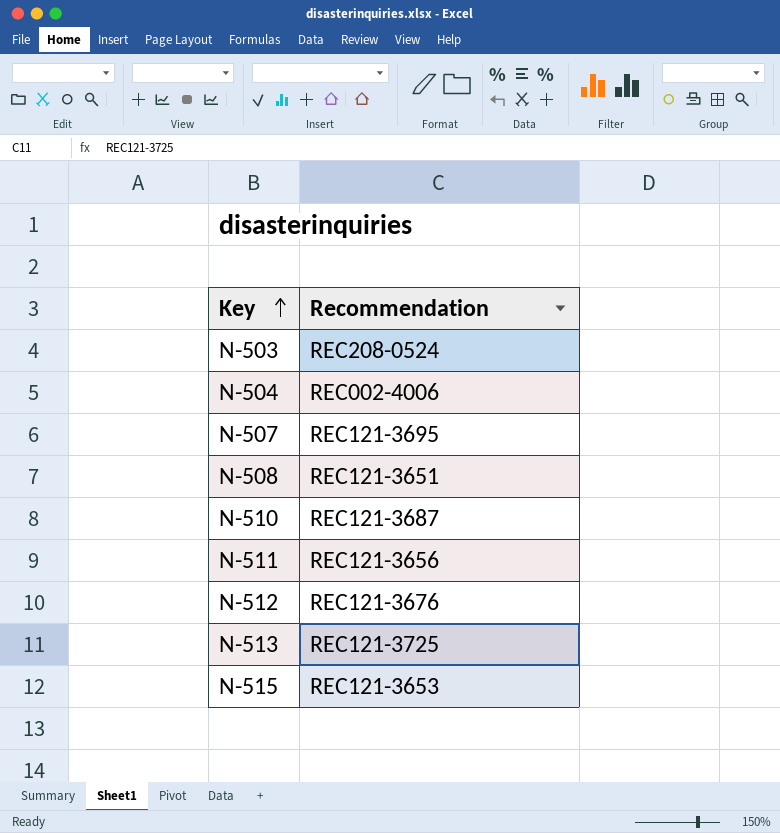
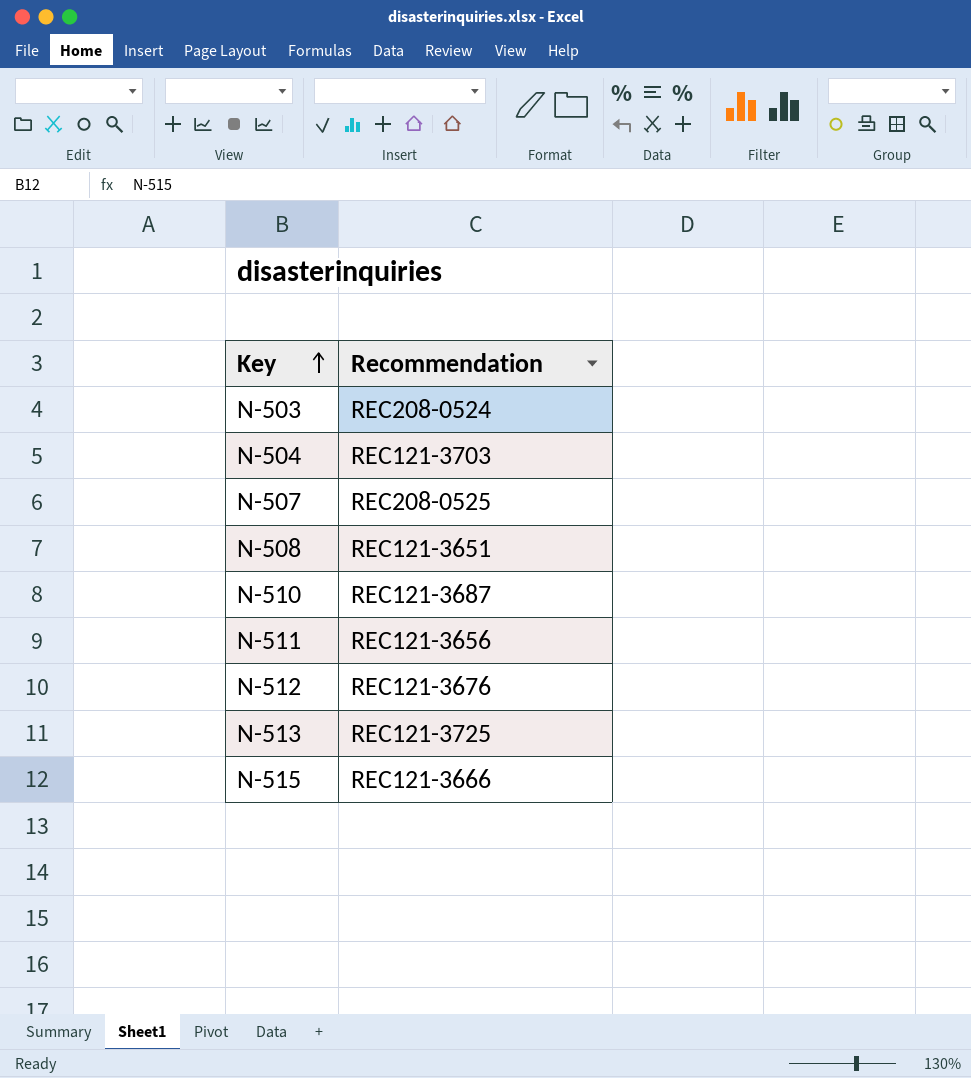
N-504 | Recommendation: REC002-4006 -> REC121-3703
N-507 | Recommendation: REC121-3695 -> REC208-0525
N-515 | Recommendation: REC121-3653 -> REC121-3666

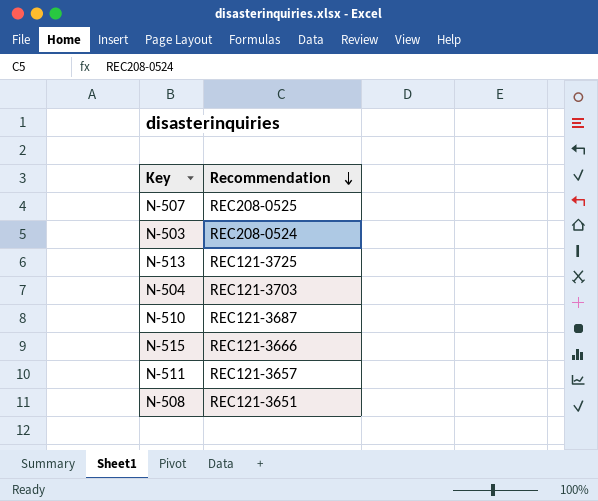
row order: Key ascending -> Recommendation descending
row N-512: REC121-3676 -> none
N-511 | Recommendation: REC121-3656 -> REC121-3657

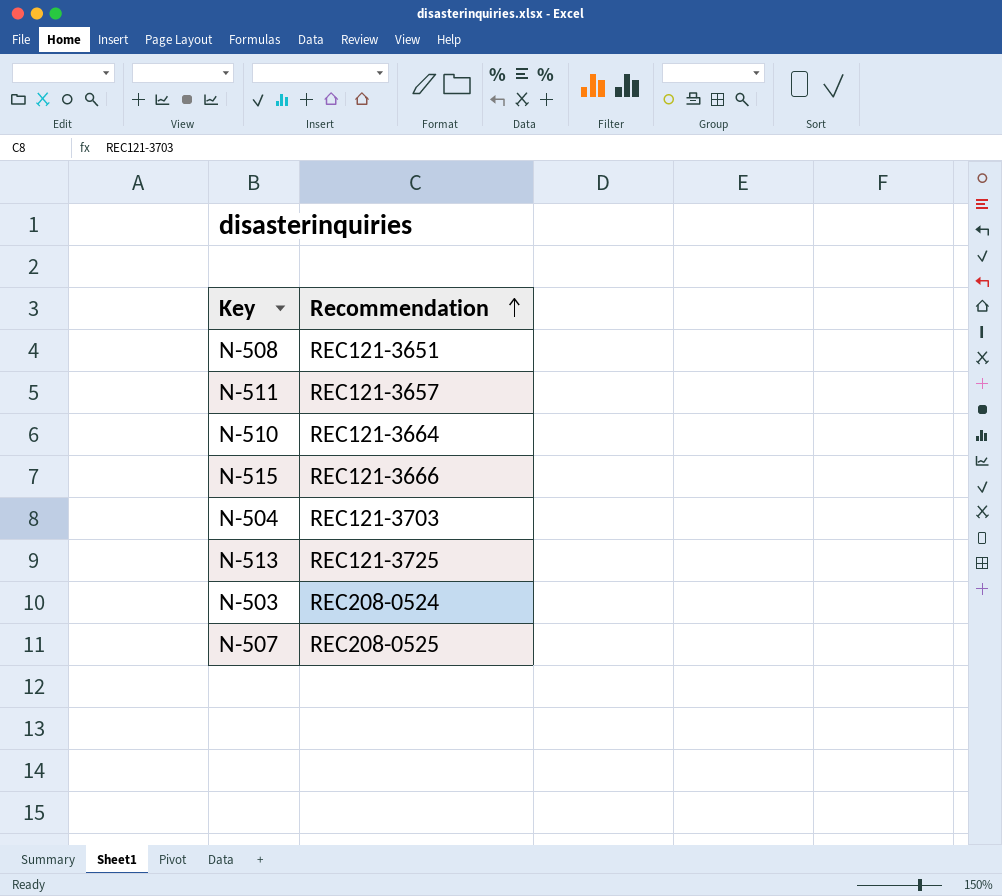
row order: Recommendation descending -> Recommendation ascending
N-510 | Recommendation: REC121-3687 -> REC121-3664

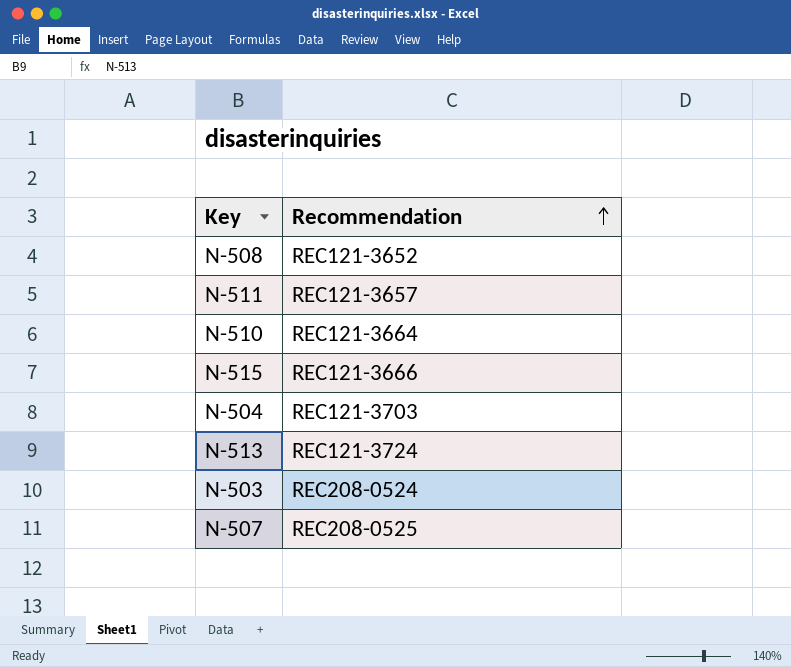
N-508 | Recommendation: REC121-3651 -> REC121-3652
N-513 | Recommendation: REC121-3725 -> REC121-3724

